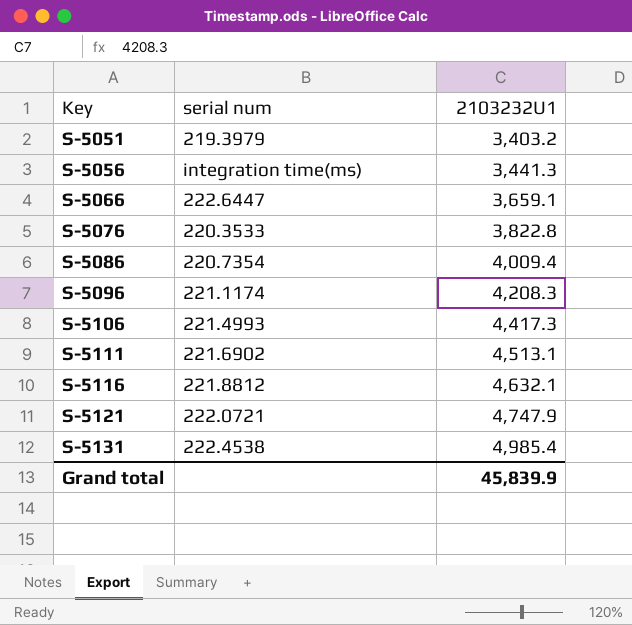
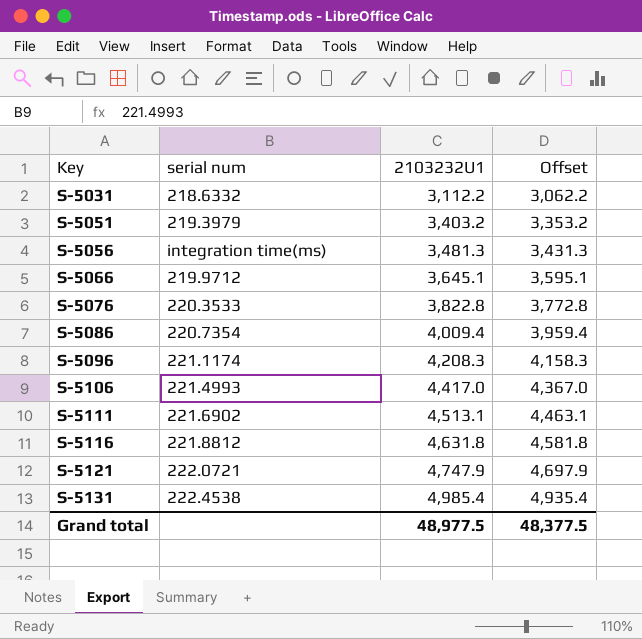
column Offset | formula: none -> [2103232U1] - 50
row S-5031: none -> 218.6332 | 3,112.2 | 3,062.2
S-5056 | 2103232U1: 3,441.3 -> 3,481.3
S-5066 | serial num: 222.6447 -> 219.9712
S-5066 | 2103232U1: 3,659.1 -> 3,645.1
S-5106 | 2103232U1: 4,417.3 -> 4,417.0
S-5116 | 2103232U1: 4,632.1 -> 4,631.8
Grand total | 2103232U1: 45,839.9 -> 48,977.5

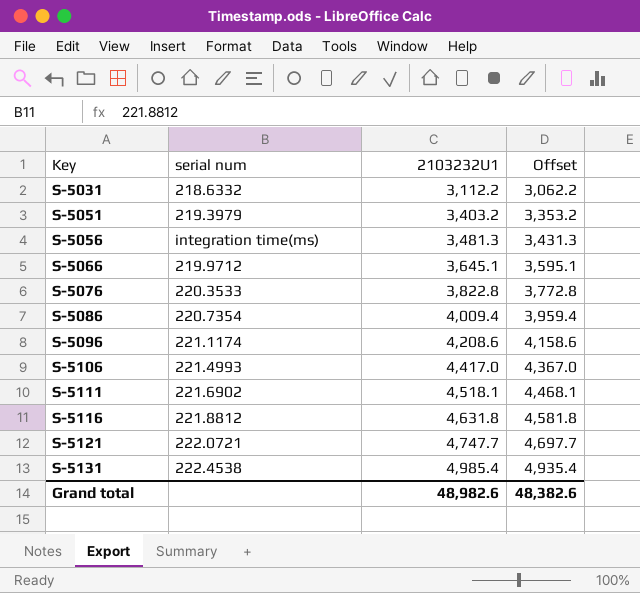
S-5096 | 2103232U1: 4,208.3 -> 4,208.6
S-5096 | Offset: 4,158.3 -> 4,158.6
S-5111 | 2103232U1: 4,513.1 -> 4,518.1
S-5111 | Offset: 4,463.1 -> 4,468.1
S-5121 | 2103232U1: 4,747.9 -> 4,747.7
S-5121 | Offset: 4,697.9 -> 4,697.7
Grand total | 2103232U1: 48,977.5 -> 48,982.6
Grand total | Offset: 48,377.5 -> 48,382.6

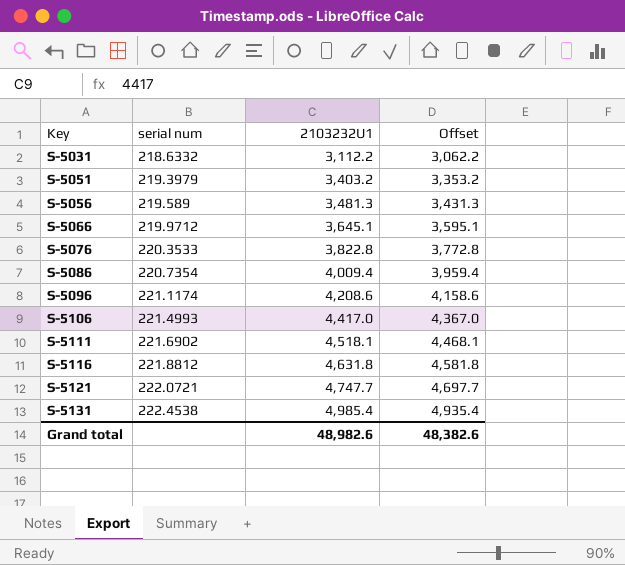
S-5056 | serial num: integration time(ms) -> 219.589

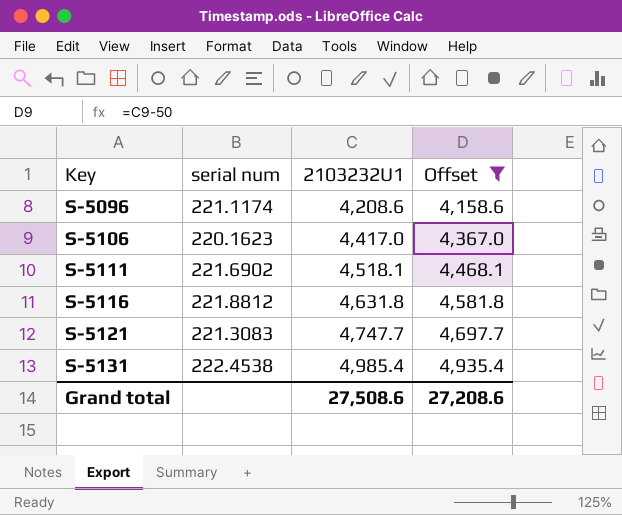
filter: none -> Offset >= 4,158.6
S-5106 | serial num: 221.4993 -> 220.1623
S-5121 | serial num: 222.0721 -> 221.3083
Grand total | 2103232U1: 48,982.6 -> 27,508.6
Grand total | Offset: 48,382.6 -> 27,208.6

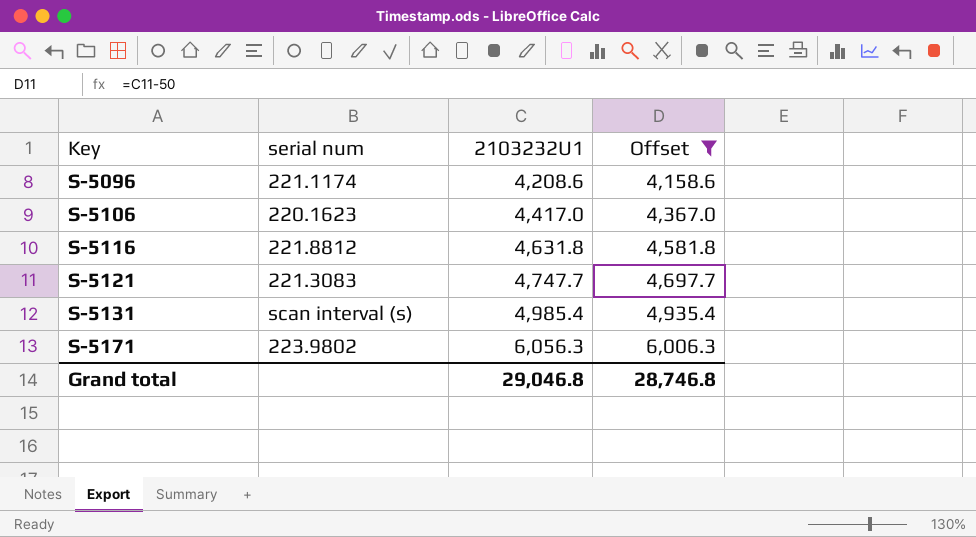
row S-5111: 221.6902 | 4,518.1 | 4,468.1 -> none
S-5131 | serial num: 222.4538 -> scan interval (s)
row S-5171: none -> 223.9802 | 6,056.3 | 6,006.3
Grand total | 2103232U1: 27,508.6 -> 29,046.8
Grand total | Offset: 27,208.6 -> 28,746.8

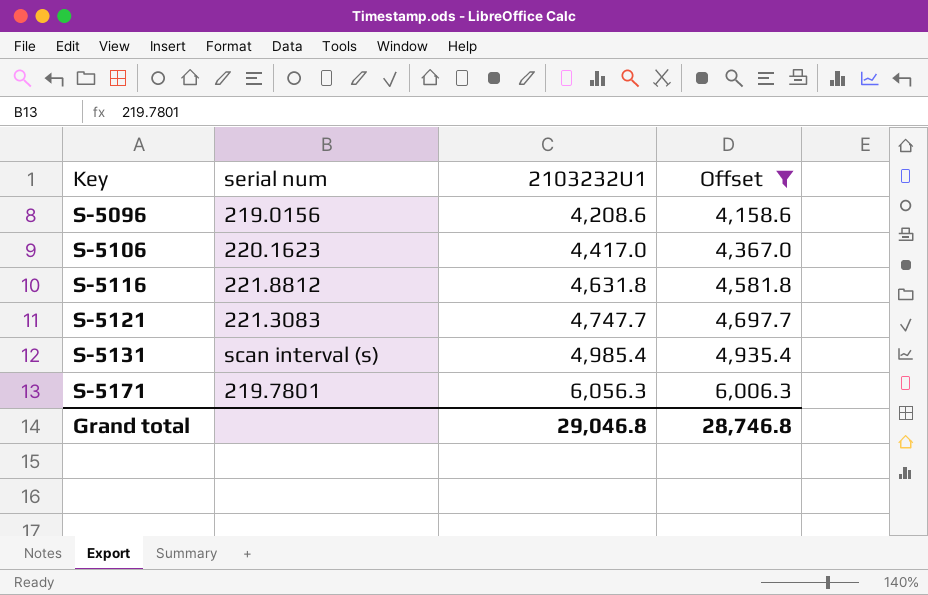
S-5096 | serial num: 221.1174 -> 219.0156
S-5171 | serial num: 223.9802 -> 219.7801

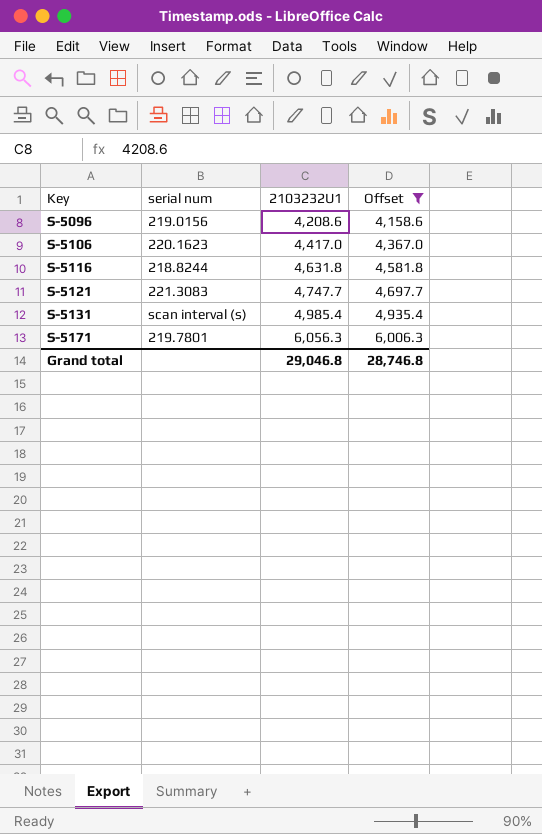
S-5116 | serial num: 221.8812 -> 218.8244

